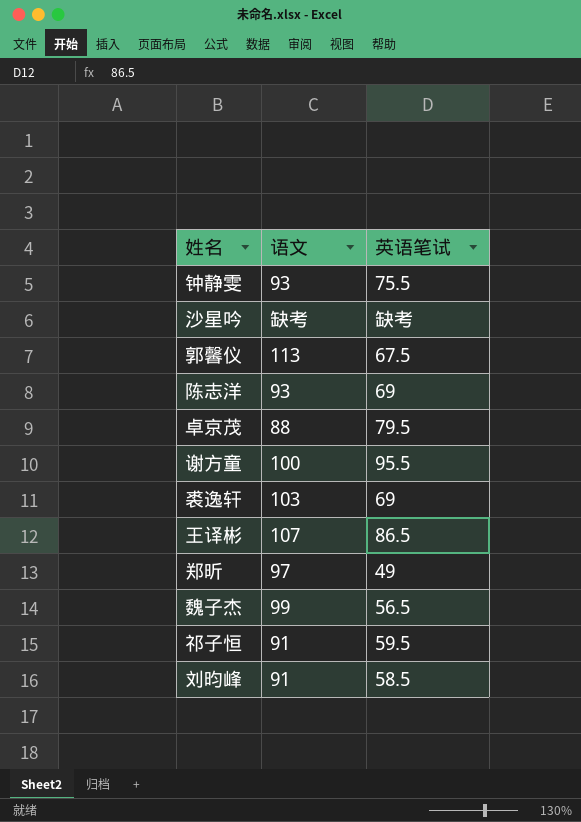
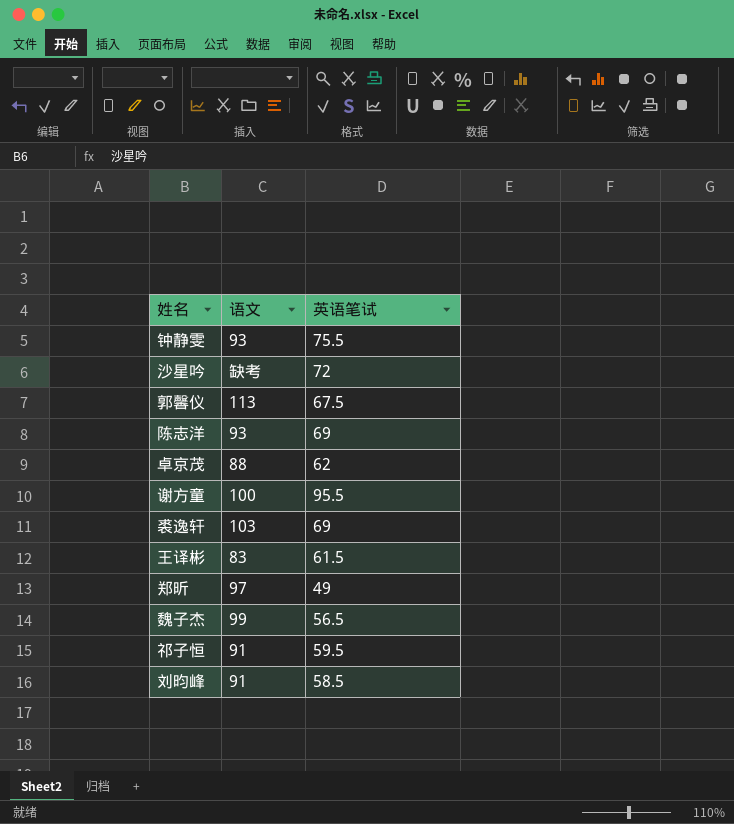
沙星吟 | 英语笔试: 缺考 -> 72
卓京茂 | 英语笔试: 79.5 -> 62
王译彬 | 语文: 107 -> 83
王译彬 | 英语笔试: 86.5 -> 61.5

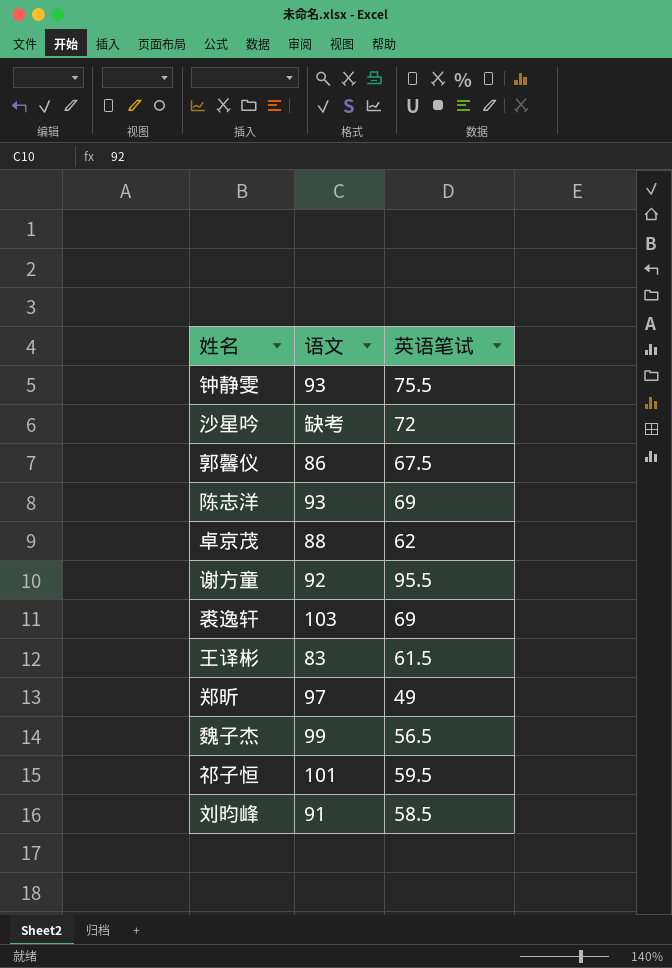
郭馨仪 | 语文: 113 -> 86
谢方童 | 语文: 100 -> 92
祁子恒 | 语文: 91 -> 101

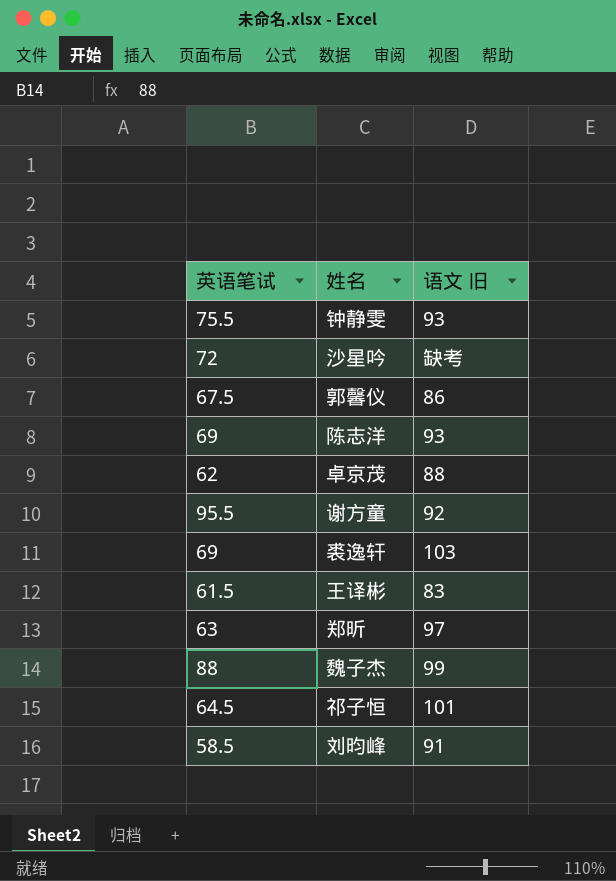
column 英语笔试 | position: 3 -> 1
column name: 语文 -> 语文 旧
郑昕 | 英语笔试: 49 -> 63
魏子杰 | 英语笔试: 56.5 -> 88
祁子恒 | 英语笔试: 59.5 -> 64.5

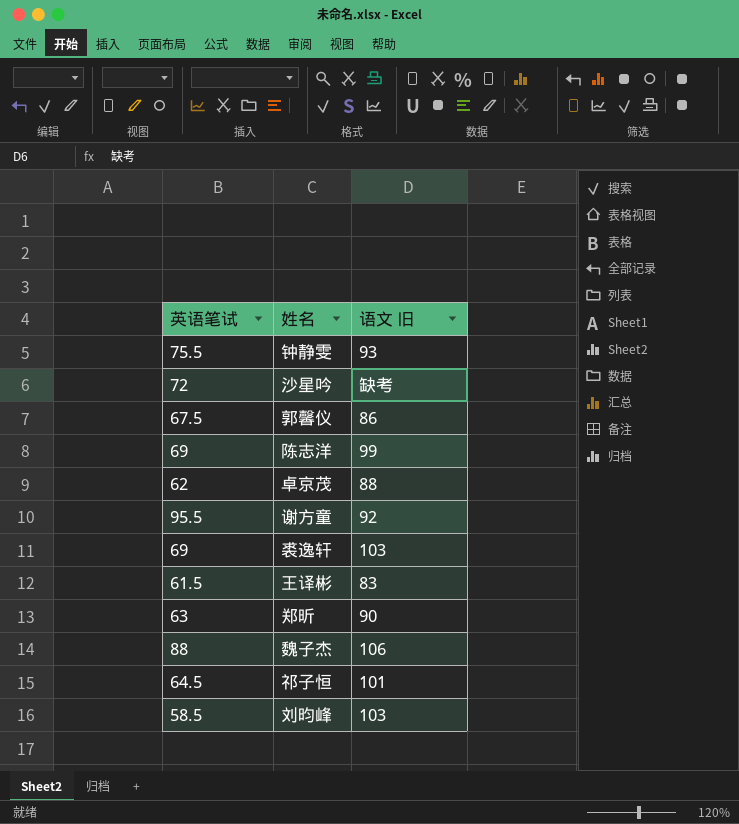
陈志洋 | 语文 旧: 93 -> 99
郑昕 | 语文 旧: 97 -> 90
魏子杰 | 语文 旧: 99 -> 106
刘昀峰 | 语文 旧: 91 -> 103

